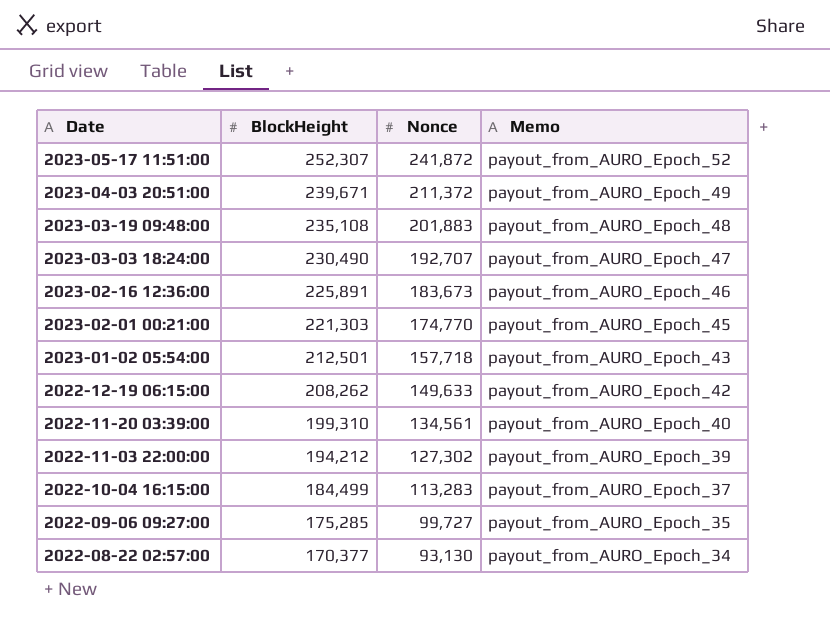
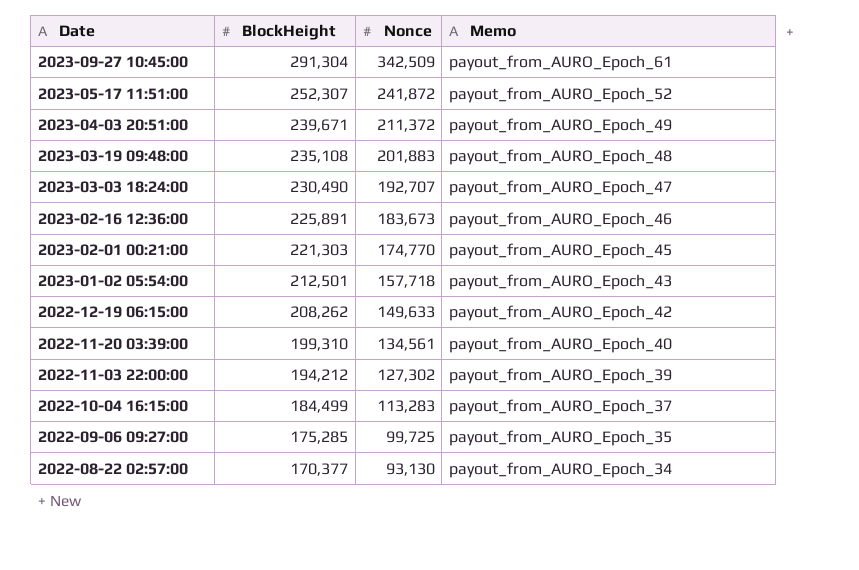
row 2023-09-27 10:45:00: none -> 291,304 | 342,509 | payout_from_AURO_Epoch_61
2022-09-06 09:27:00 | Nonce: 99,727 -> 99,725

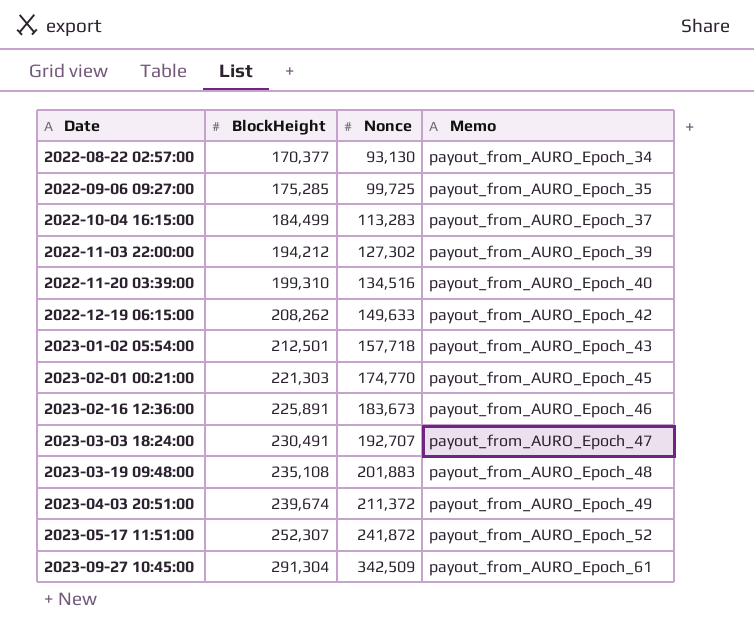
row order: Date descending -> Date ascending
2022-11-20 03:39:00 | Nonce: 134,561 -> 134,516
2023-03-03 18:24:00 | BlockHeight: 230,490 -> 230,491
2023-04-03 20:51:00 | BlockHeight: 239,671 -> 239,674

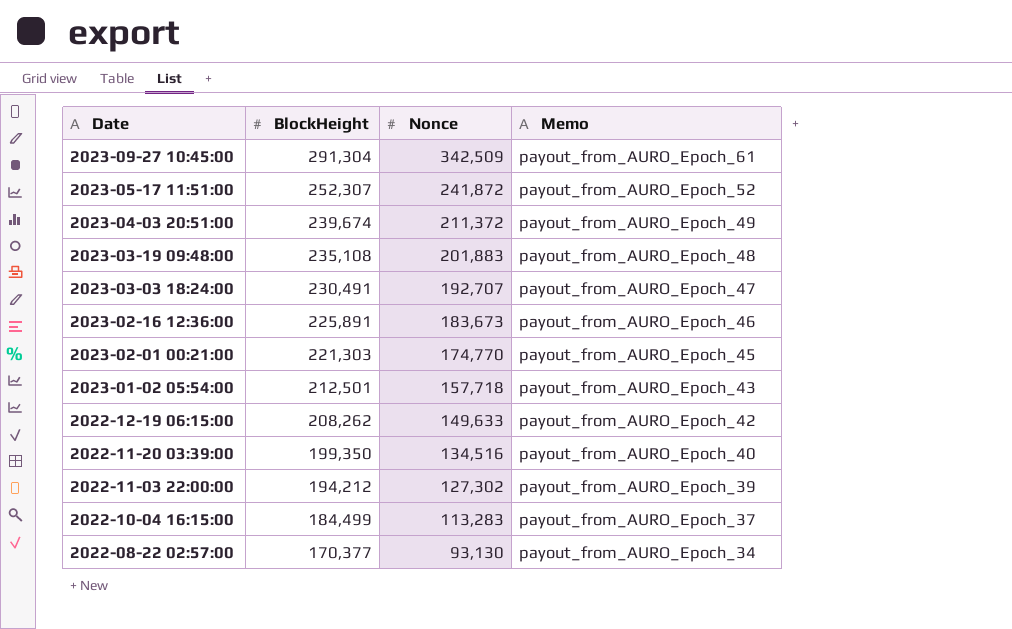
row order: Date ascending -> Date descending
row 2022-09-06 09:27:00: 175,285 | 99,725 | payout_from_AURO_Epoch_35 -> none
2022-11-20 03:39:00 | BlockHeight: 199,310 -> 199,350

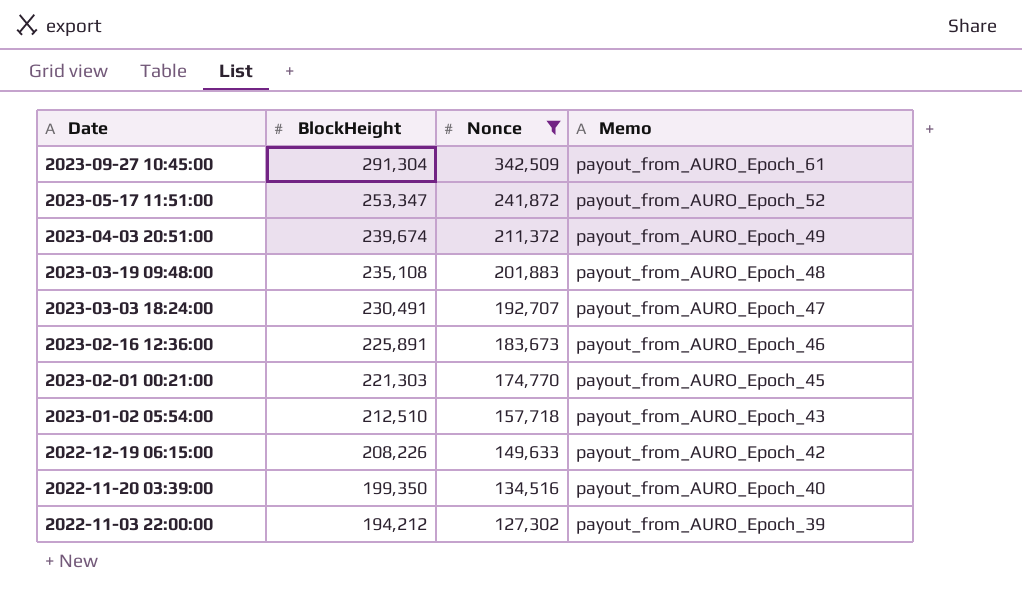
filter: none -> Nonce >= 127,302
2023-05-17 11:51:00 | BlockHeight: 252,307 -> 253,347
2023-01-02 05:54:00 | BlockHeight: 212,501 -> 212,510
2022-12-19 06:15:00 | BlockHeight: 208,262 -> 208,226

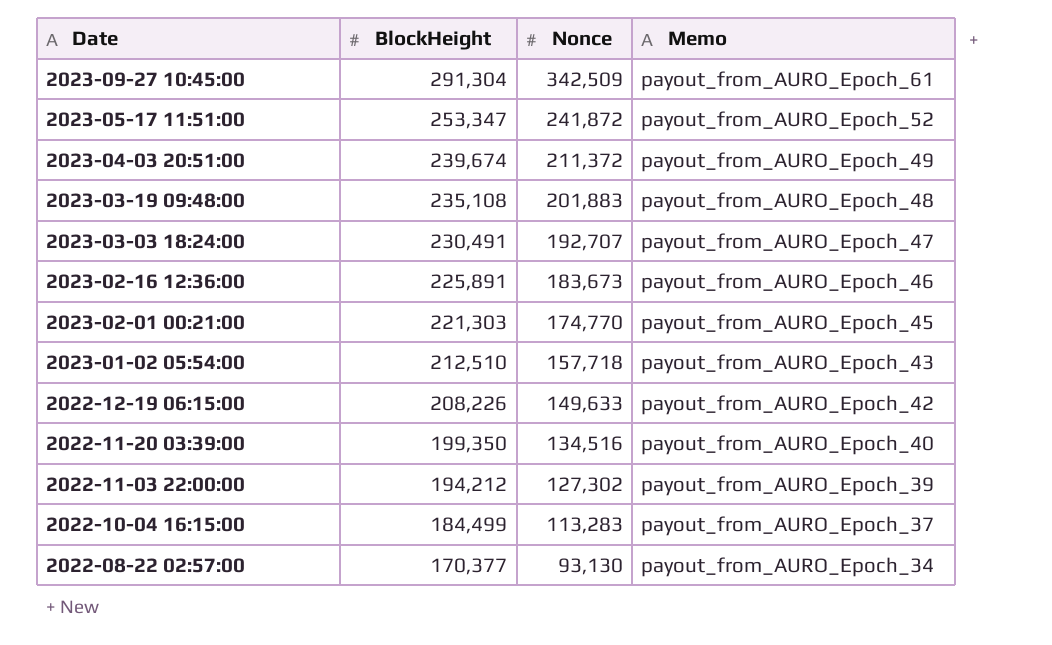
filter: Nonce >= 127,302 -> none

